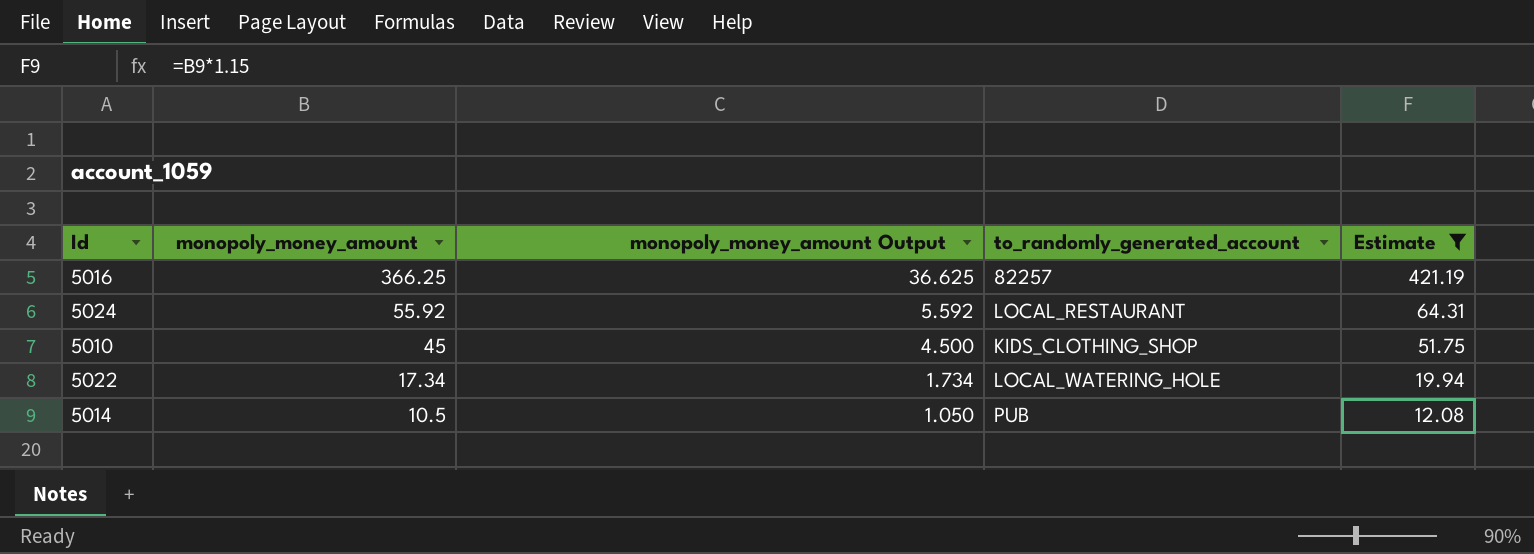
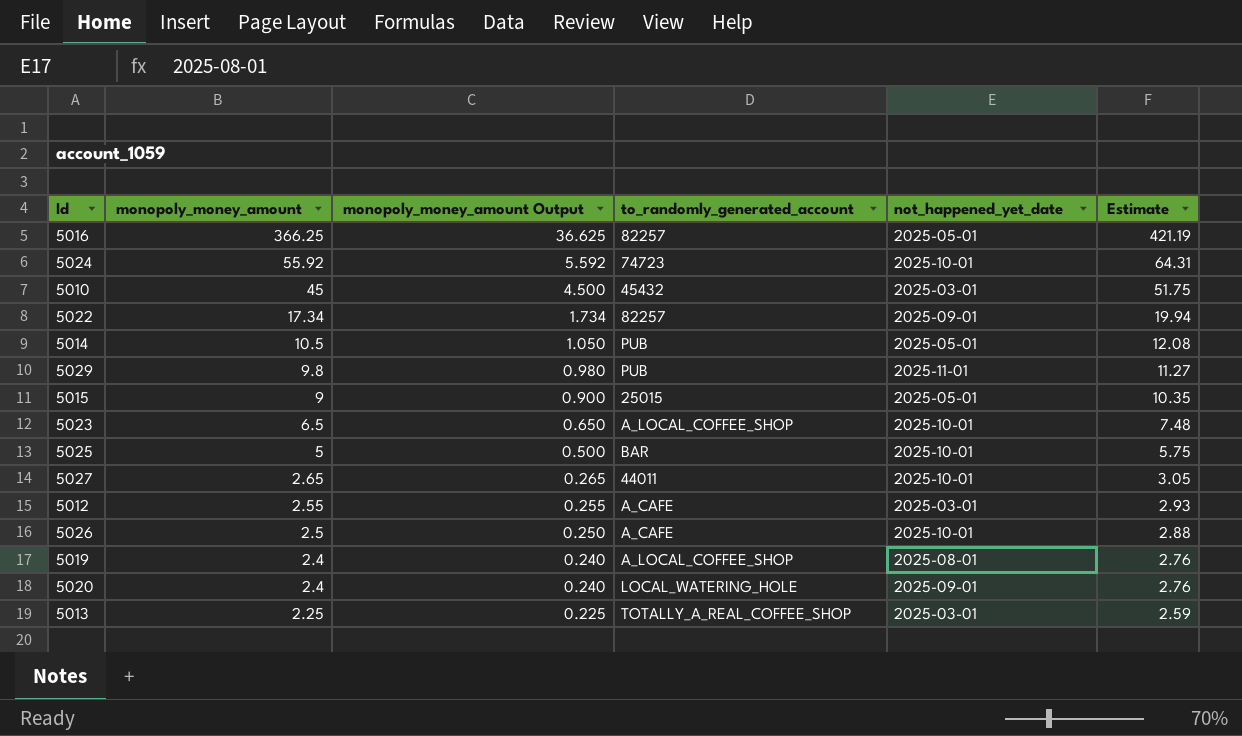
filter: Estimate >= 12.08 -> none
column not_happened_yet_date | position: none -> 5
5024 | to_randomly_generated_account: LOCAL_RESTAURANT -> 74723
5010 | to_randomly_generated_account: KIDS_CLOTHING_SHOP -> 45432
5022 | to_randomly_generated_account: LOCAL_WATERING_HOLE -> 82257

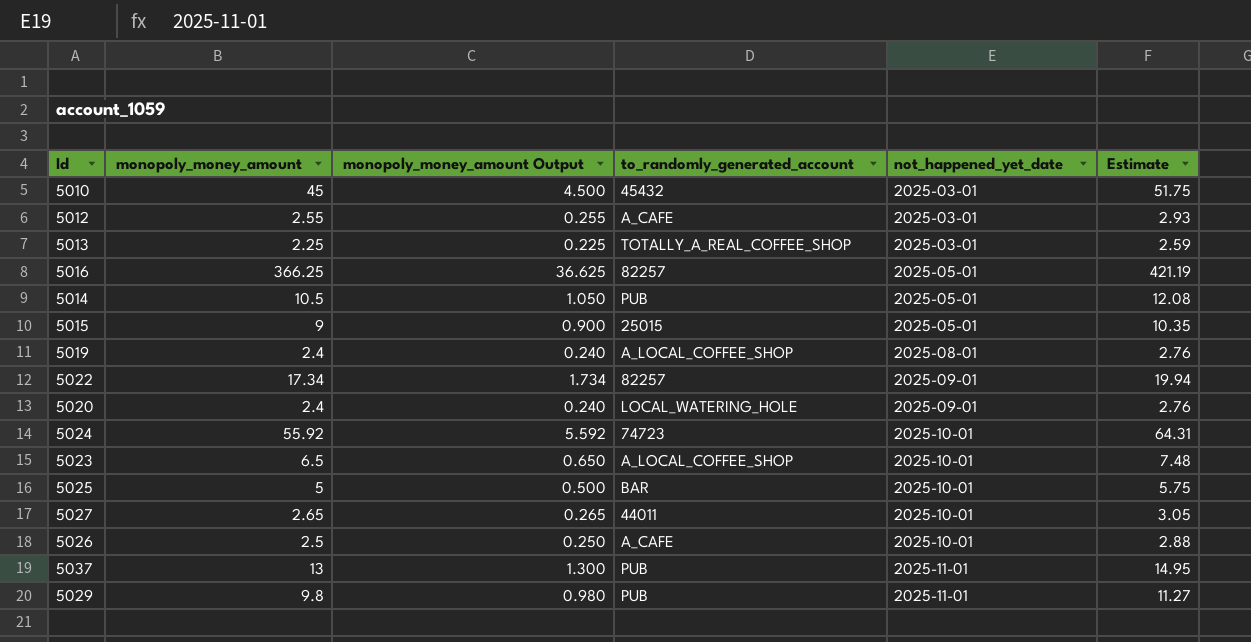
row order: monopoly_money_amount descending -> not_happened_yet_date ascending
row 5037: none -> 13 | 1.300 | PUB | 2025-11-01 | 14.95

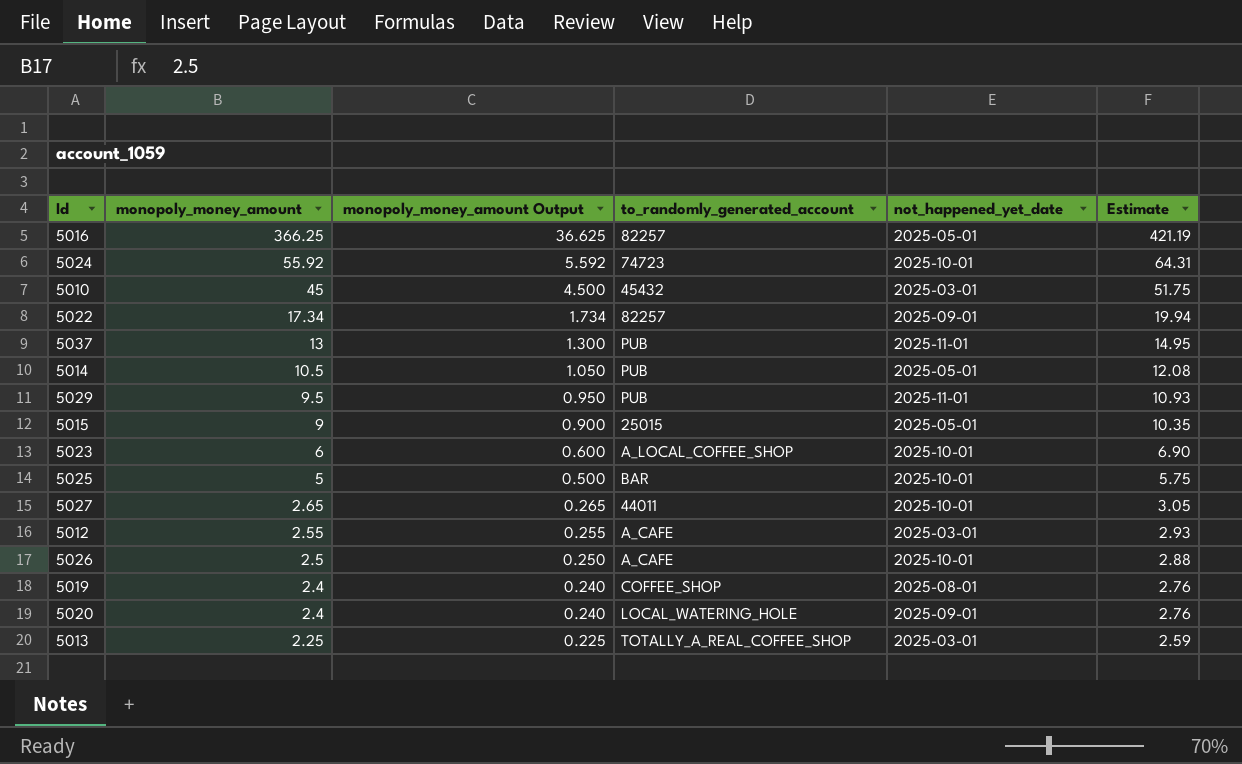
row order: not_happened_yet_date ascending -> monopoly_money_amount descending
5029 | monopoly_money_amount: 9.8 -> 9.5
5029 | monopoly_money_amount Output: 0.980 -> 0.950
5029 | Estimate: 11.27 -> 10.93
5023 | monopoly_money_amount: 6.5 -> 6
5023 | monopoly_money_amount Output: 0.650 -> 0.600
5023 | Estimate: 7.48 -> 6.90
5019 | to_randomly_generated_account: A_LOCAL_COFFEE_SHOP -> COFFEE_SHOP

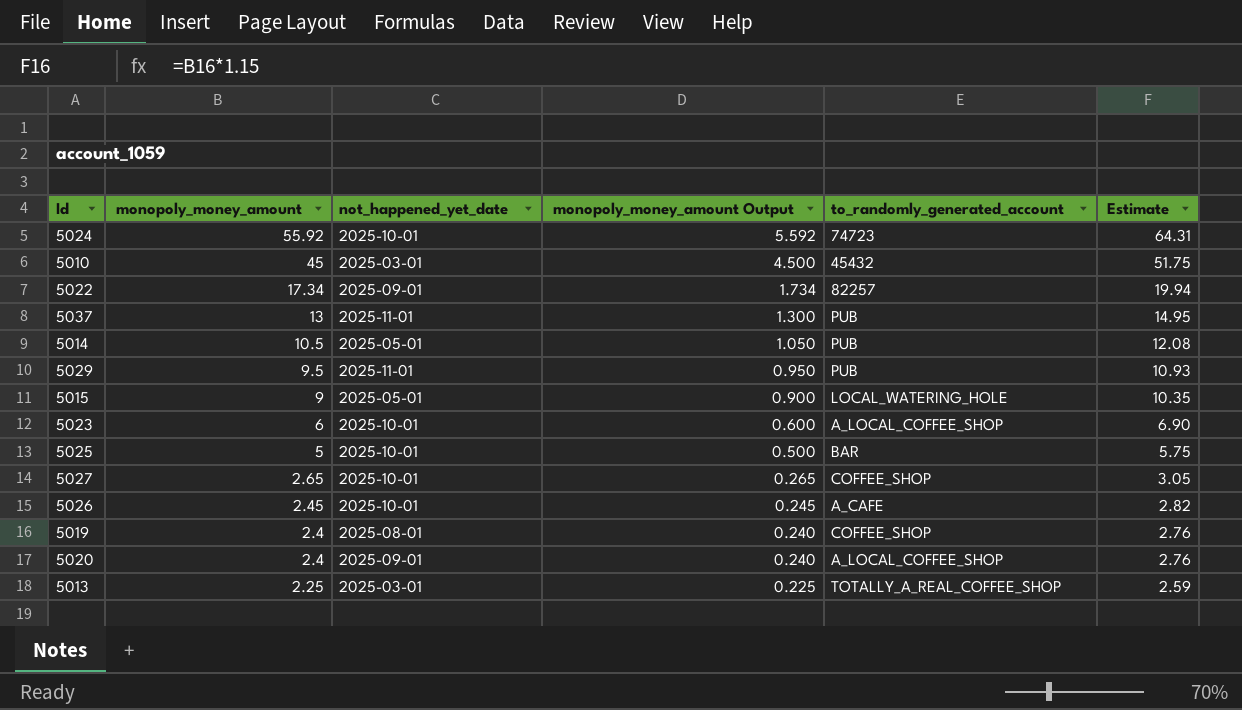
column not_happened_yet_date | position: 5 -> 3
row 5016: 366.25 | 36.625 | 82257 | 2025-05-01 | 421.19 -> none
row 5012: 2.55 | 0.255 | A_CAFE | 2025-03-01 | 2.93 -> none
5015 | to_randomly_generated_account: 25015 -> LOCAL_WATERING_HOLE
5027 | to_randomly_generated_account: 44011 -> COFFEE_SHOP
5026 | monopoly_money_amount: 2.5 -> 2.45
5026 | monopoly_money_amount Output: 0.250 -> 0.245
5026 | Estimate: 2.88 -> 2.82
5020 | to_randomly_generated_account: LOCAL_WATERING_HOLE -> A_LOCAL_COFFEE_SHOP

